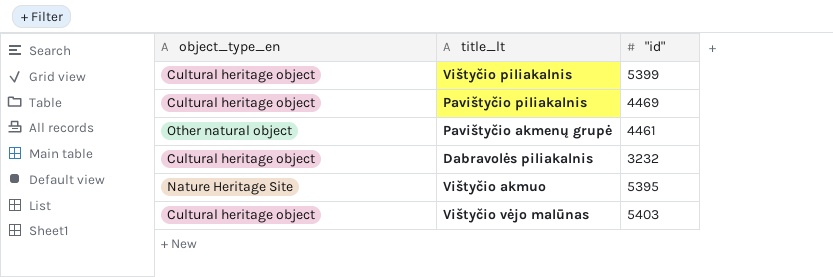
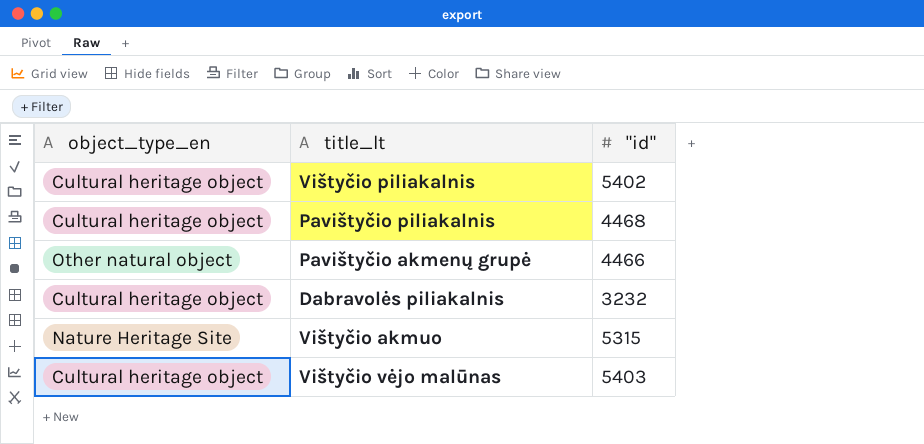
Vištyčio piliakalnis | "id": 5399 -> 5402
Pavištyčio piliakalnis | "id": 4469 -> 4468
Pavištyčio akmenų grupė | "id": 4461 -> 4466
Vištyčio akmuo | "id": 5395 -> 5315

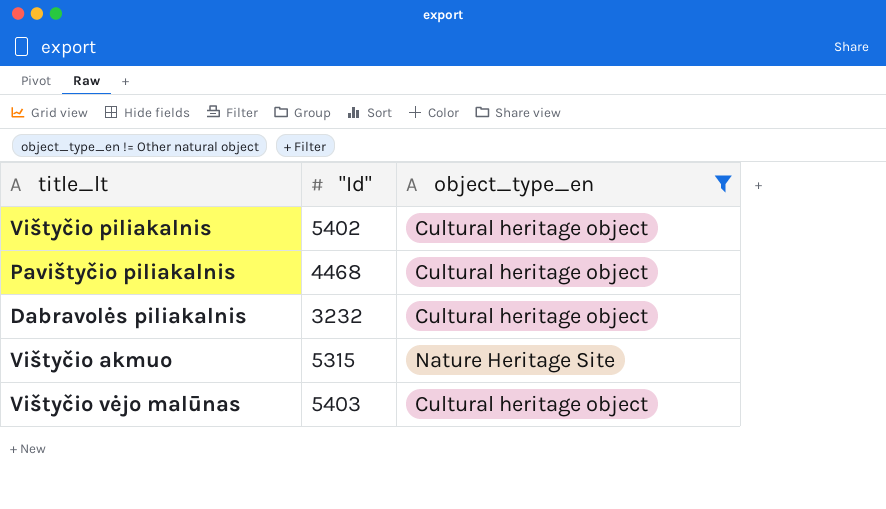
filter: none -> object_type_en != Other natural object
column name: "id" -> "Id"
column object_type_en | position: 1 -> 3

